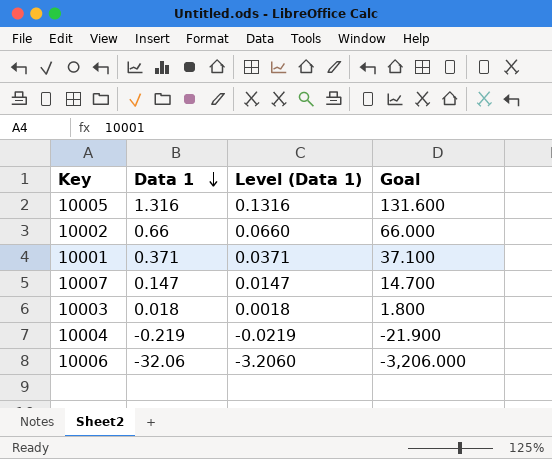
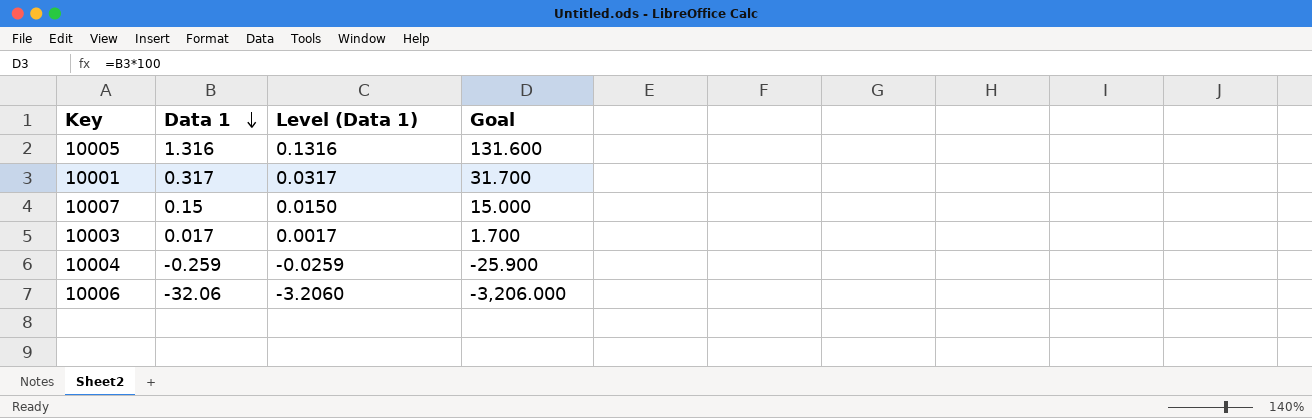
row 10002: 0.66 | 0.0660 | 66.000 -> none
10001 | Data 1: 0.371 -> 0.317
10001 | Level (Data 1): 0.0371 -> 0.0317
10001 | Goal: 37.100 -> 31.700
10007 | Data 1: 0.147 -> 0.15
10007 | Level (Data 1): 0.0147 -> 0.0150
10007 | Goal: 14.700 -> 15.000
10003 | Data 1: 0.018 -> 0.017
10003 | Level (Data 1): 0.0018 -> 0.0017
10003 | Goal: 1.800 -> 1.700
10004 | Data 1: -0.219 -> -0.259
10004 | Level (Data 1): -0.0219 -> -0.0259
10004 | Goal: -21.900 -> -25.900

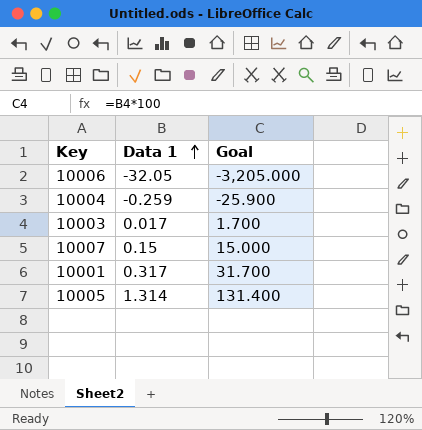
row order: Data 1 descending -> Data 1 ascending
column Level (Data 1) | formula: [Data 1] * 0.1 -> none
10006 | Data 1: -32.06 -> -32.05
10006 | Goal: -3,206.000 -> -3,205.000
10005 | Data 1: 1.316 -> 1.314
10005 | Goal: 131.600 -> 131.400

